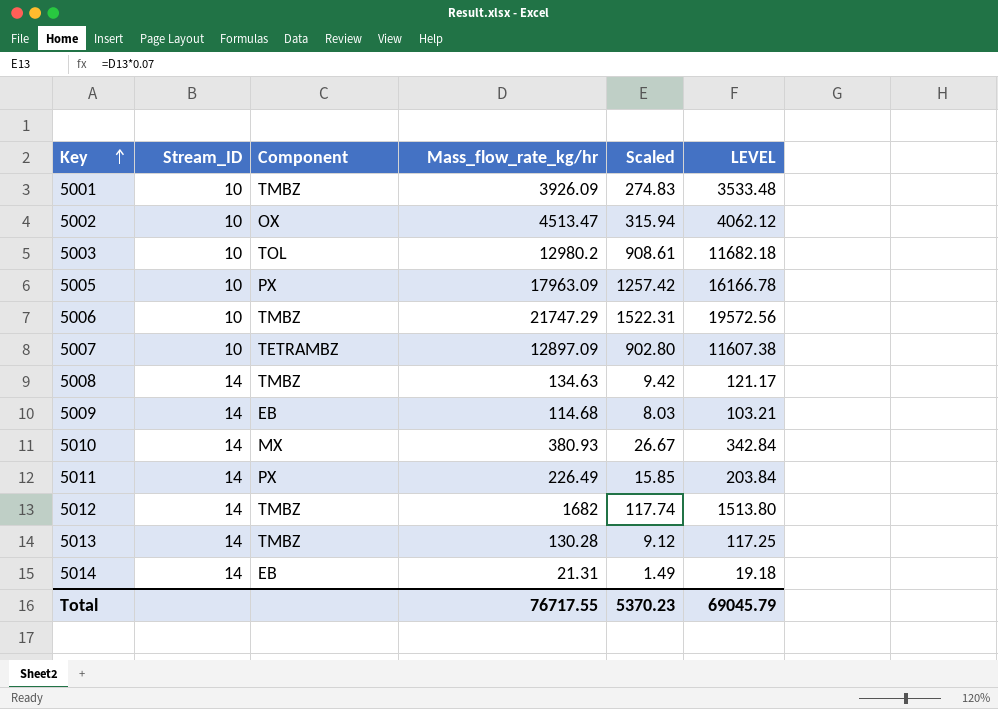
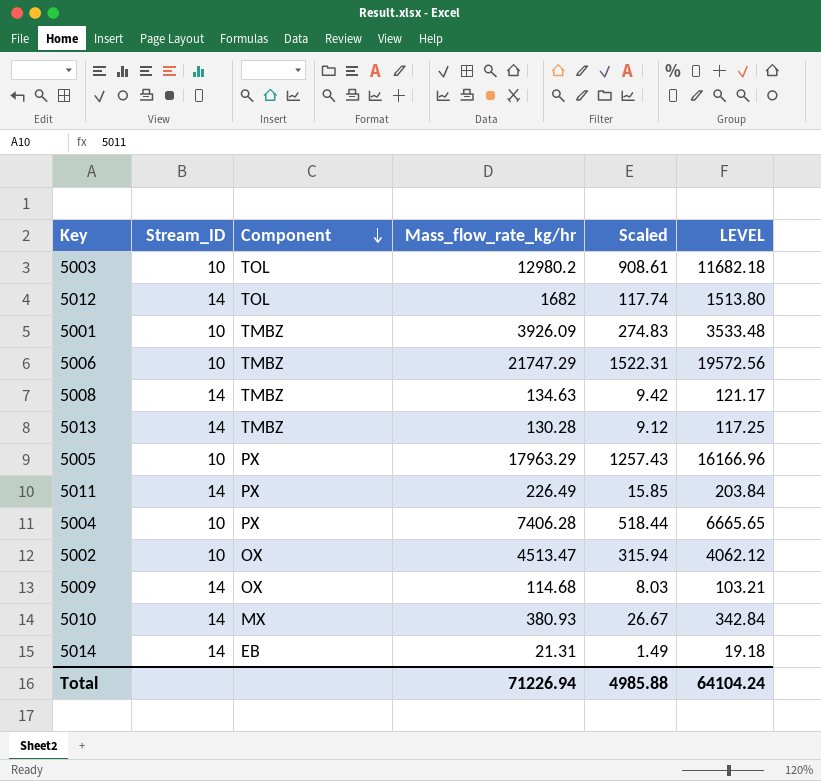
row order: Key ascending -> Component descending
row 5007: 10 | TETRAMBZ | 12897.09 | 902.80 | 11607.38 -> none
5012 | Component: TMBZ -> TOL
5005 | Mass_flow_rate_kg/hr: 17963.09 -> 17963.29
5005 | Scaled: 1257.42 -> 1257.43
5005 | LEVEL: 16166.78 -> 16166.96
row 5004: none -> 10 | PX | 7406.28 | 518.44 | 6665.65
5009 | Component: EB -> OX
Total | Mass_flow_rate_kg/hr: 76717.55 -> 71226.94
Total | Scaled: 5370.23 -> 4985.88
Total | LEVEL: 69045.79 -> 64104.24

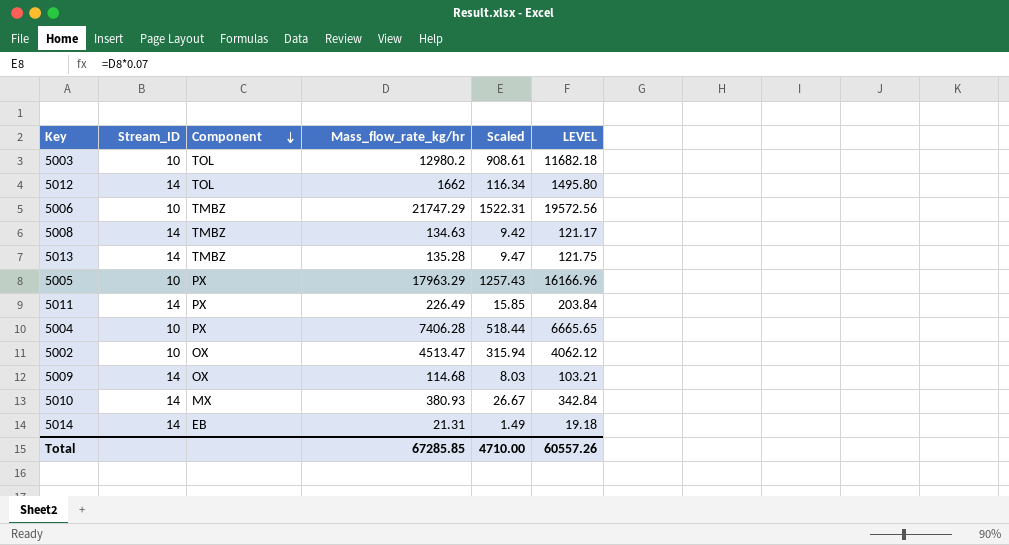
row 5001: 10 | TMBZ | 3926.09 | 274.83 | 3533.48 -> none
5012 | Mass_flow_rate_kg/hr: 1682 -> 1662
5012 | Scaled: 117.74 -> 116.34
5012 | LEVEL: 1513.80 -> 1495.80
5013 | Mass_flow_rate_kg/hr: 130.28 -> 135.28
5013 | Scaled: 9.12 -> 9.47
5013 | LEVEL: 117.25 -> 121.75
Total | Mass_flow_rate_kg/hr: 71226.94 -> 67285.85
Total | Scaled: 4985.88 -> 4710.00
Total | LEVEL: 64104.24 -> 60557.26

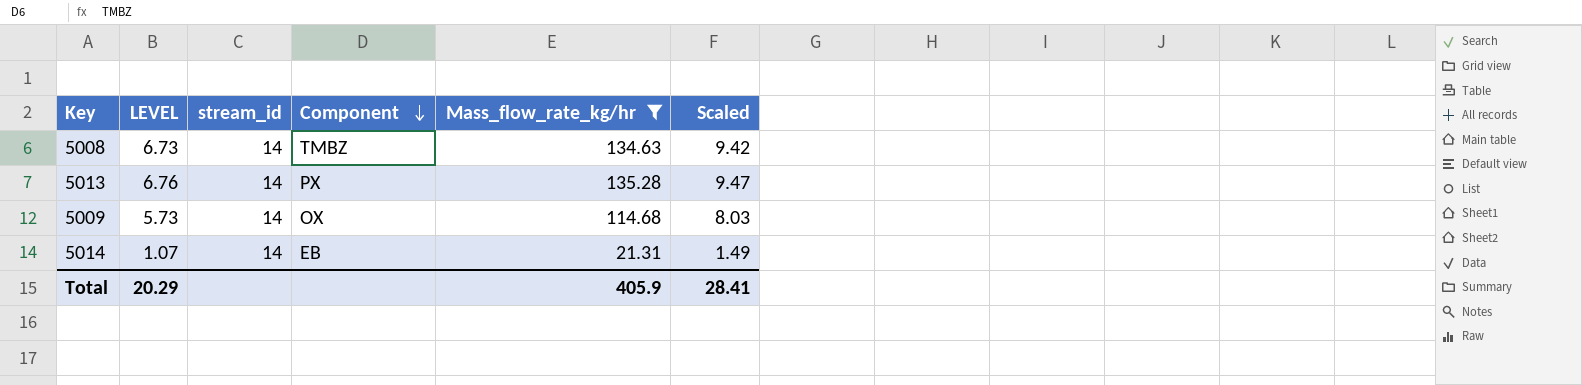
filter: none -> Mass_flow_rate_kg/hr <= 135.28
column LEVEL | formula: [Mass_flow_rate_kg/hr] * 0.9 -> [Mass_flow_rate_kg/hr] * 0.05
column LEVEL | position: 6 -> 2
column name: Stream_ID -> stream_id
5013 | Component: TMBZ -> PX
Total | LEVEL: 60557.26 -> 20.29
Total | Mass_flow_rate_kg/hr: 67285.85 -> 405.9
Total | Scaled: 4710.00 -> 28.41

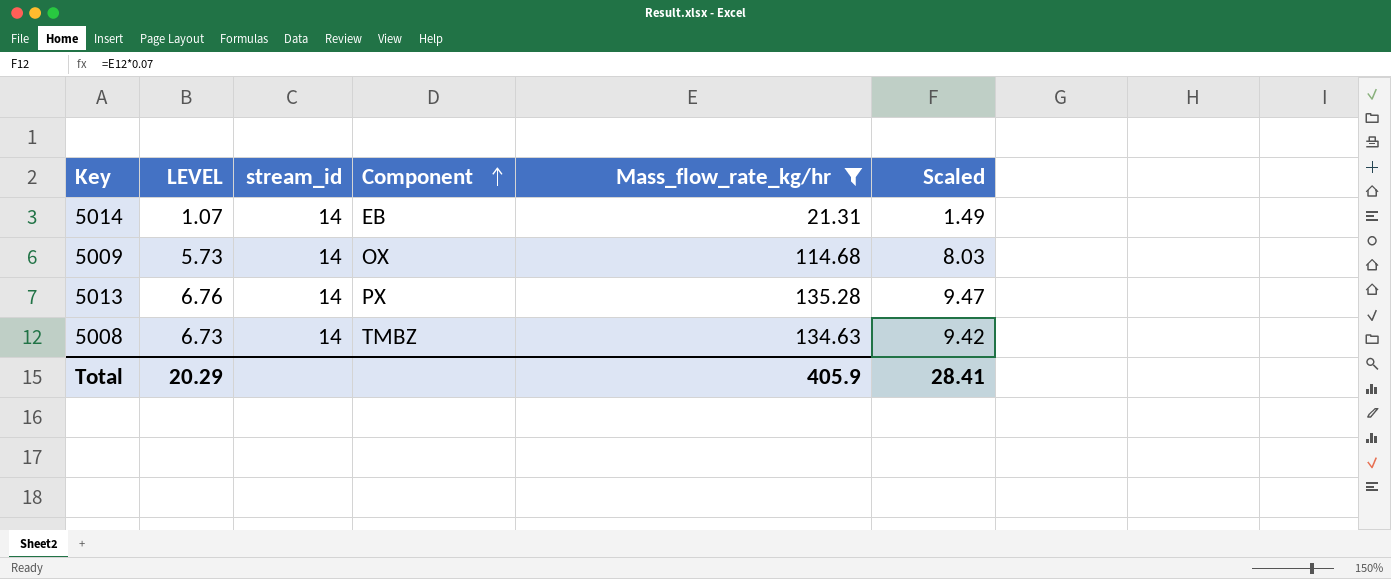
row order: Component descending -> Component ascending

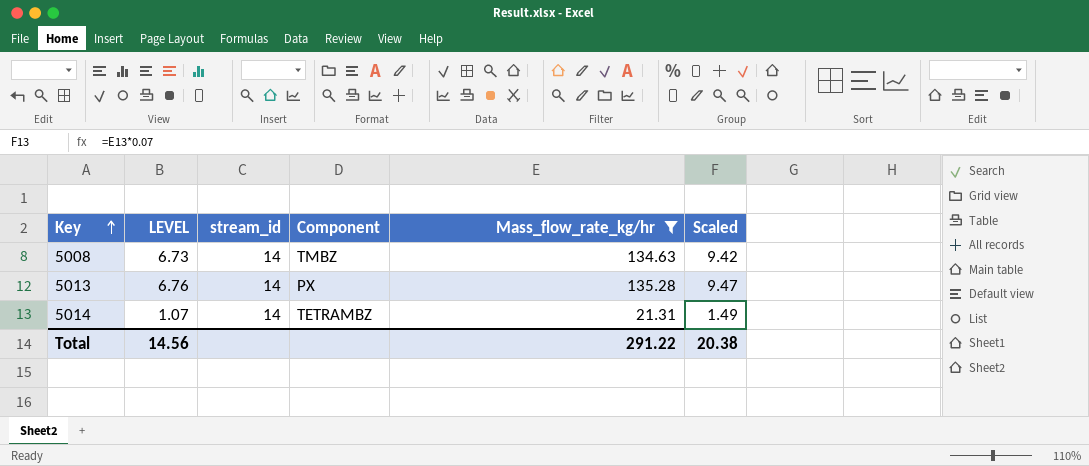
row order: Component ascending -> Key ascending
row 5009: 5.73 | 14 | OX | 114.68 | 8.03 -> none
5014 | Component: EB -> TETRAMBZ
Total | LEVEL: 20.29 -> 14.56
Total | Mass_flow_rate_kg/hr: 405.9 -> 291.22
Total | Scaled: 28.41 -> 20.38

